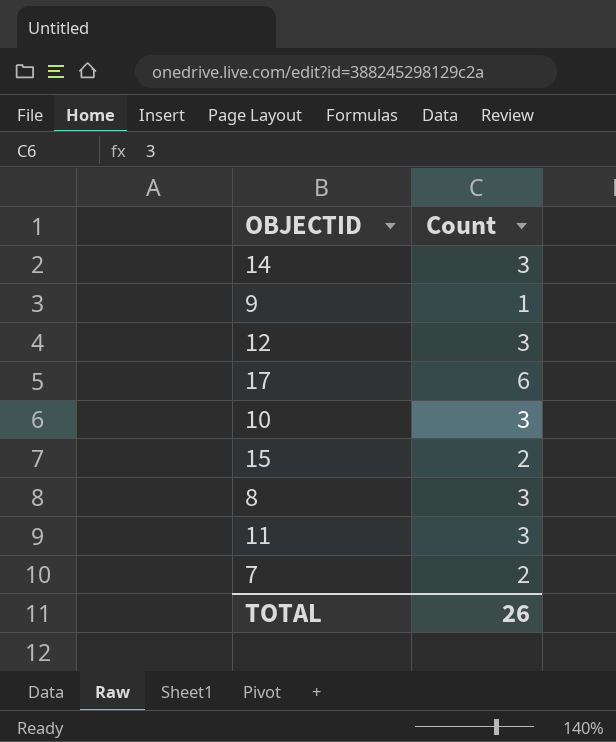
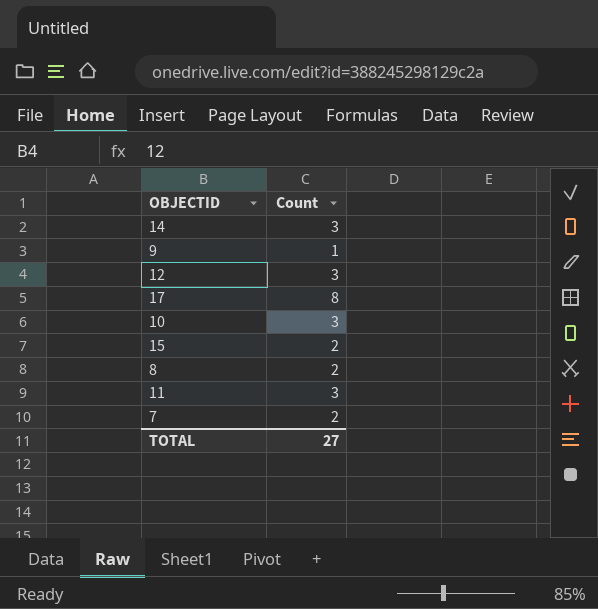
17 | Count: 6 -> 8
8 | Count: 3 -> 2
TOTAL | Count: 26 -> 27

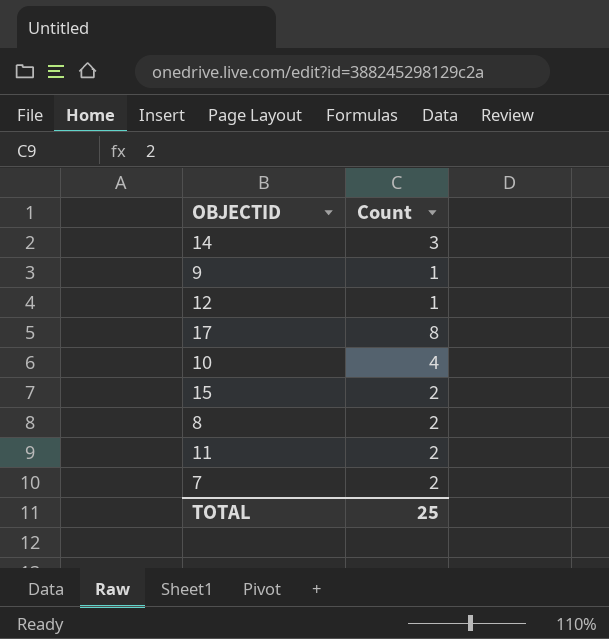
12 | Count: 3 -> 1
10 | Count: 3 -> 4
11 | Count: 3 -> 2
TOTAL | Count: 27 -> 25

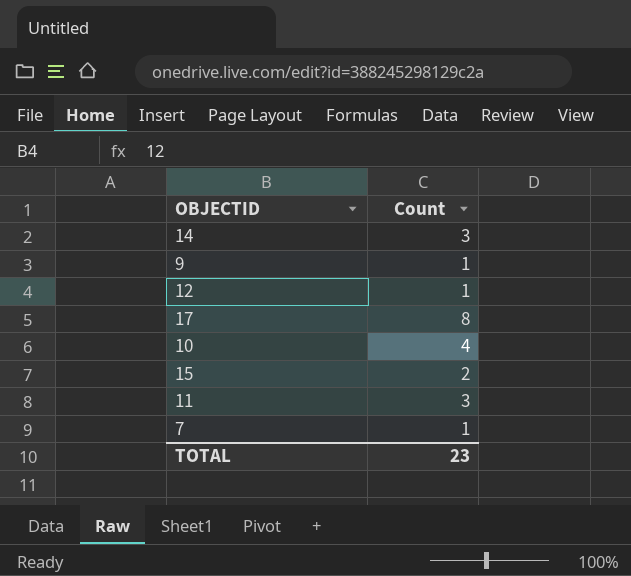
row 8: 2 -> none
11 | Count: 2 -> 3
7 | Count: 2 -> 1
TOTAL | Count: 25 -> 23

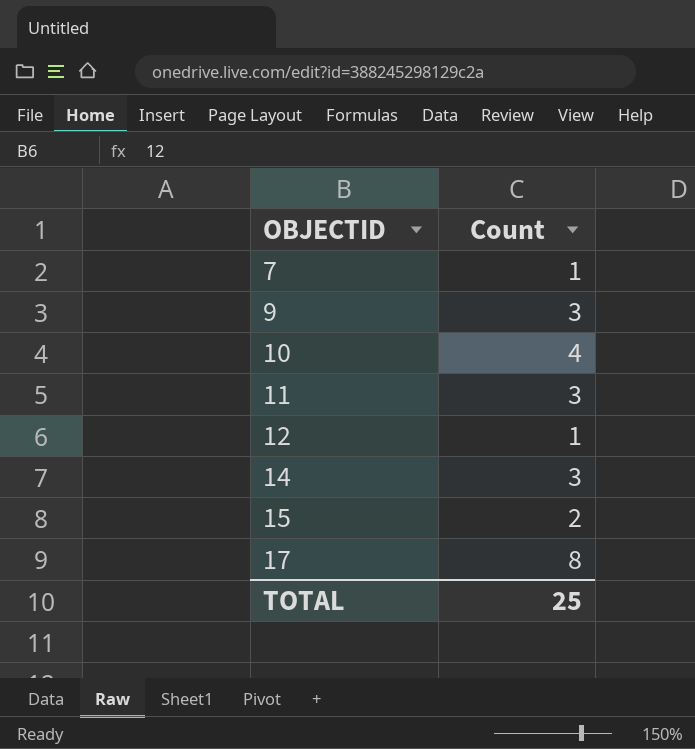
row order: none -> OBJECTID ascending
9 | Count: 1 -> 3
TOTAL | Count: 23 -> 25

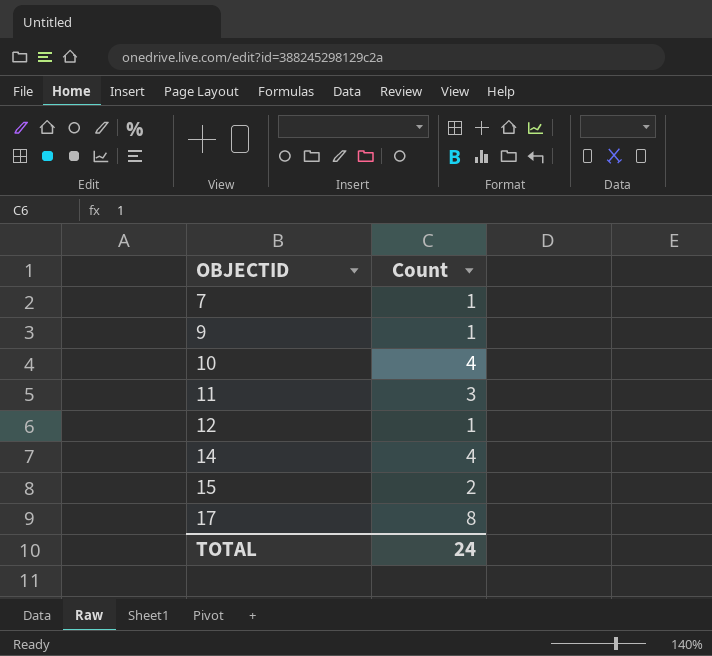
9 | Count: 3 -> 1
14 | Count: 3 -> 4
TOTAL | Count: 25 -> 24

